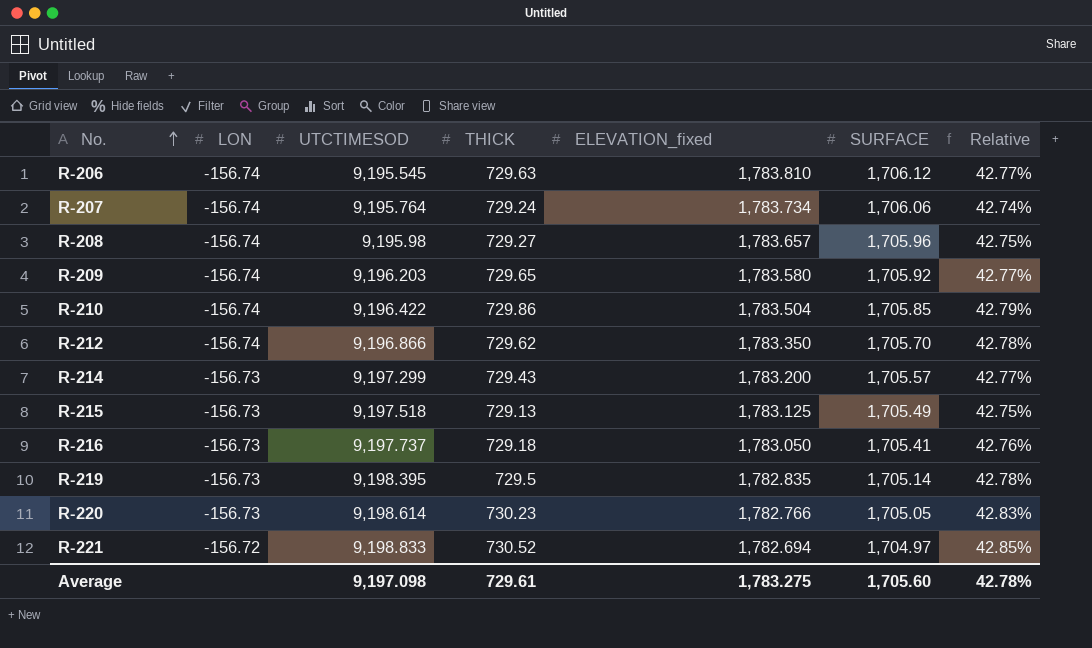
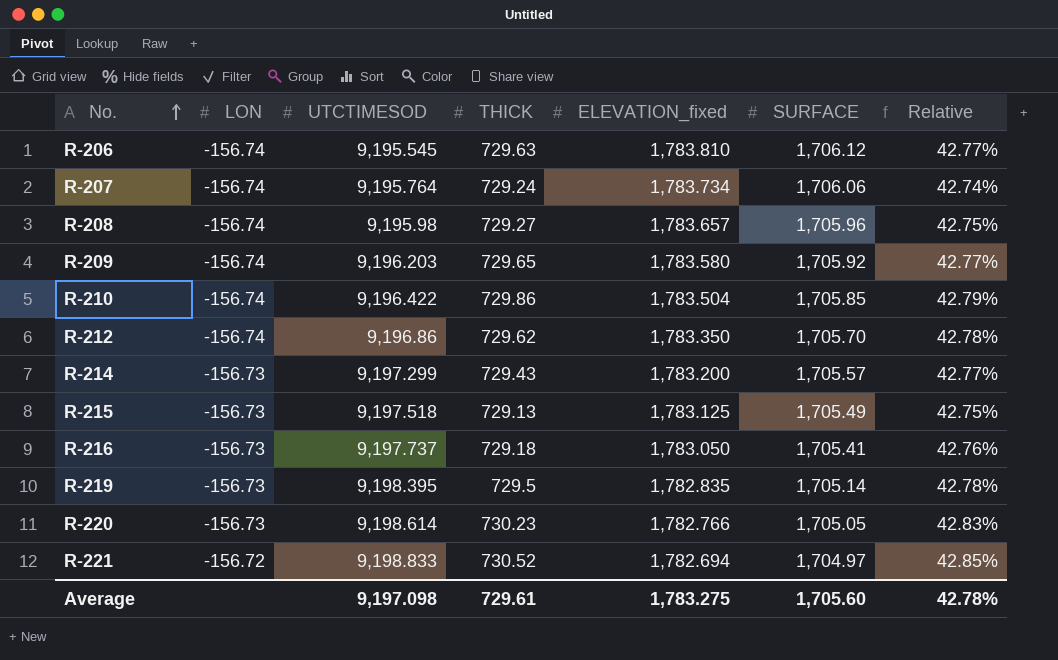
R-212 | UTCTIMESOD: 9,196.866 -> 9,196.86

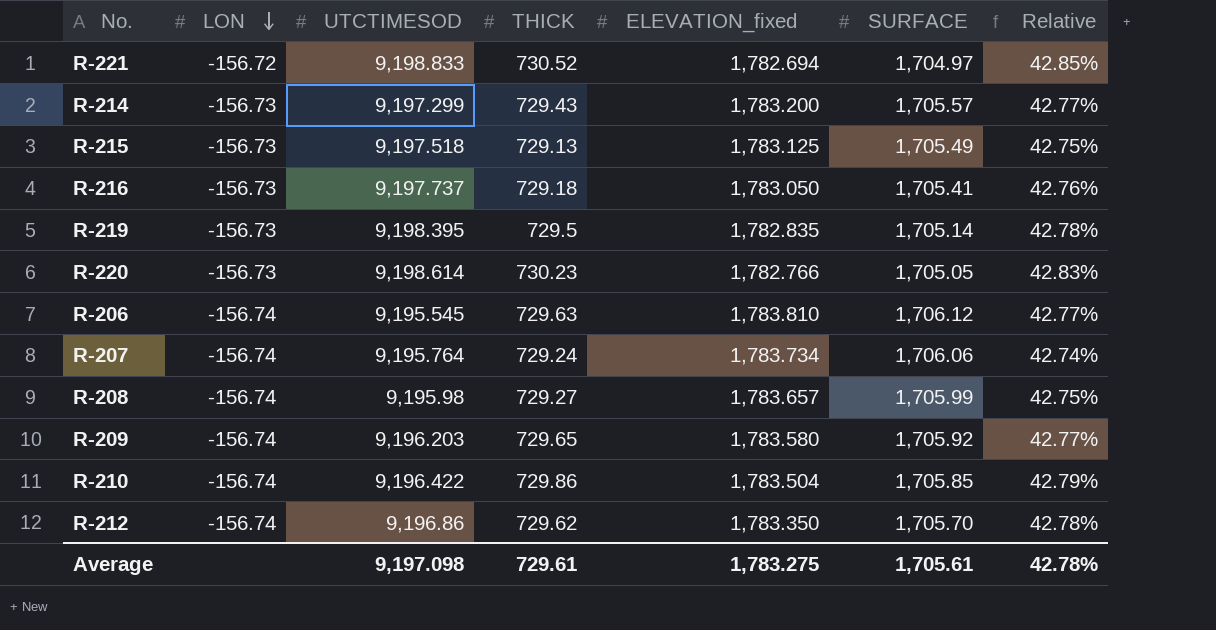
row order: No. ascending -> LON descending
R-208 | SURFACE: 1,705.96 -> 1,705.99
Average | SURFACE: 1,705.60 -> 1,705.61

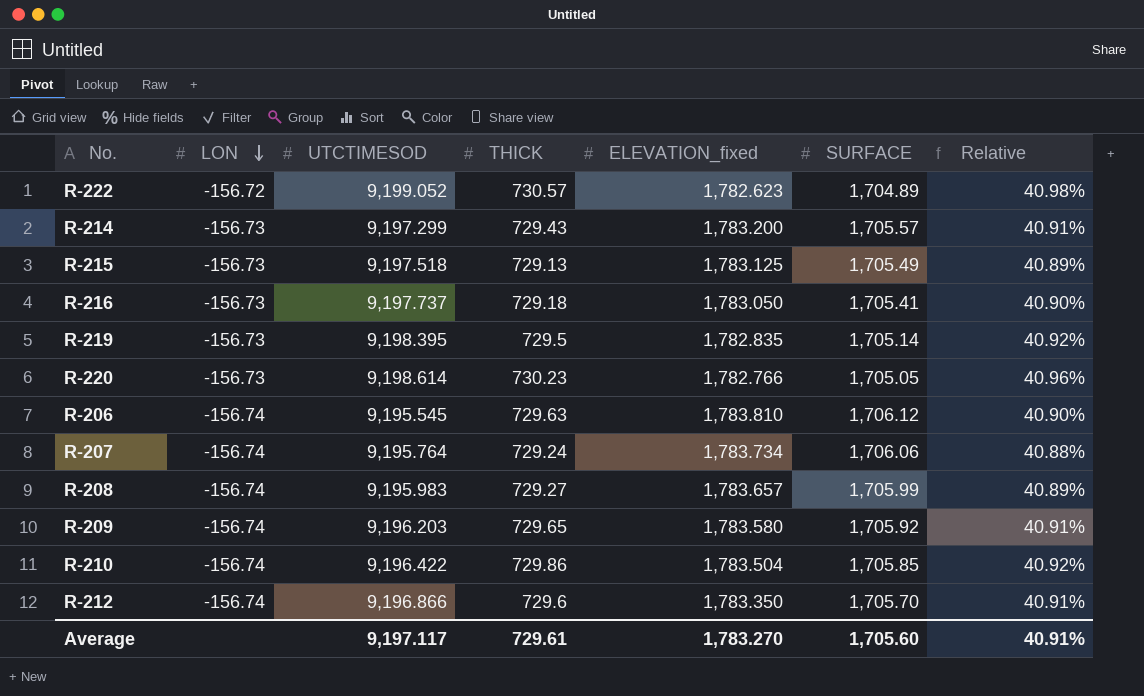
column Relative | formula: [THICK] / [SURFACE] -> [THICK] / [ELEVATION_fixed]
row R-221: -156.72 | 9,198.833 | 730.52 | 1,782.694 | 1,704.97 | 42.85% -> none
row R-222: none -> -156.72 | 9,199.052 | 730.57 | 1,782.623 | 1,704.89 | 40.98%
R-208 | UTCTIMESOD: 9,195.98 -> 9,195.983
R-212 | UTCTIMESOD: 9,196.86 -> 9,196.866
R-212 | THICK: 729.62 -> 729.6
Average | UTCTIMESOD: 9,197.098 -> 9,197.117
Average | ELEVATION_fixed: 1,783.275 -> 1,783.270
Average | SURFACE: 1,705.61 -> 1,705.60
Average | Relative: 42.78% -> 40.91%

